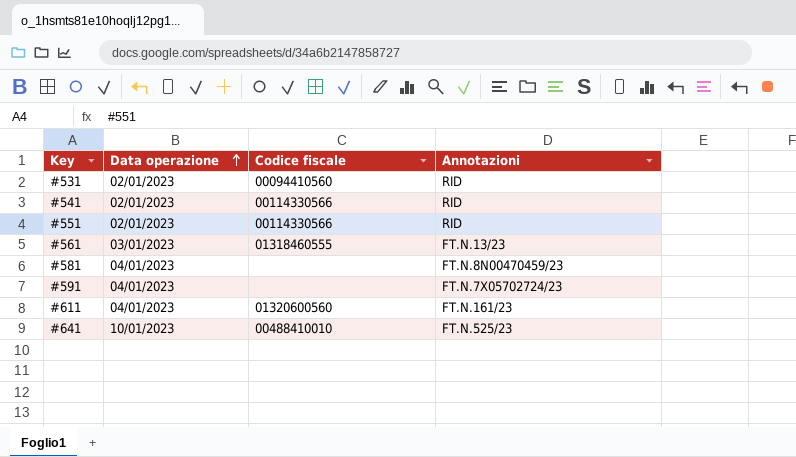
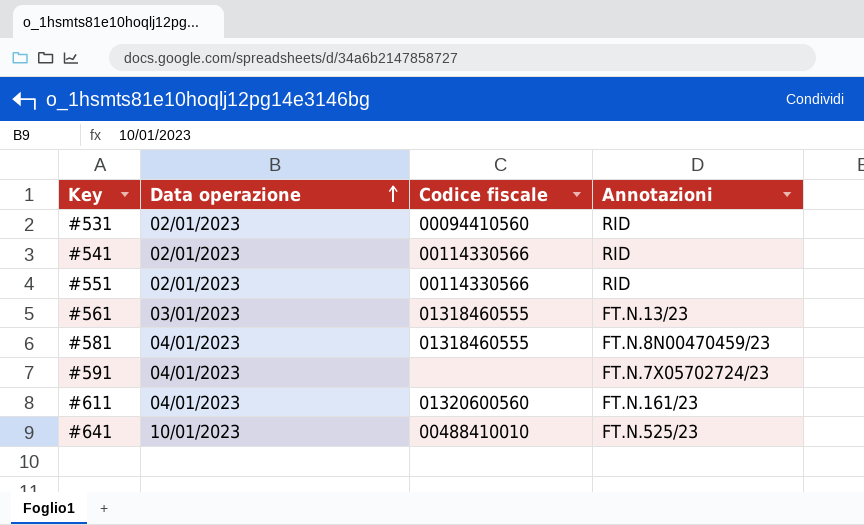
#581 | Codice fiscale: none -> 01318460555

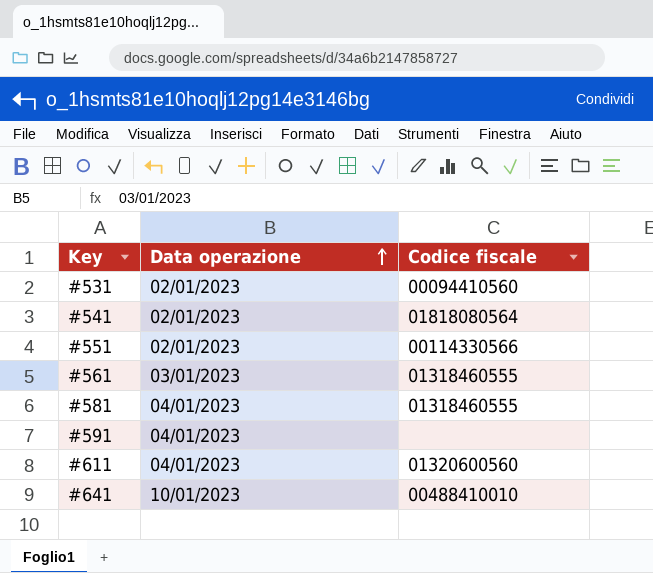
column Annotazioni | position: 4 -> none
#541 | Codice fiscale: 00114330566 -> 01818080564

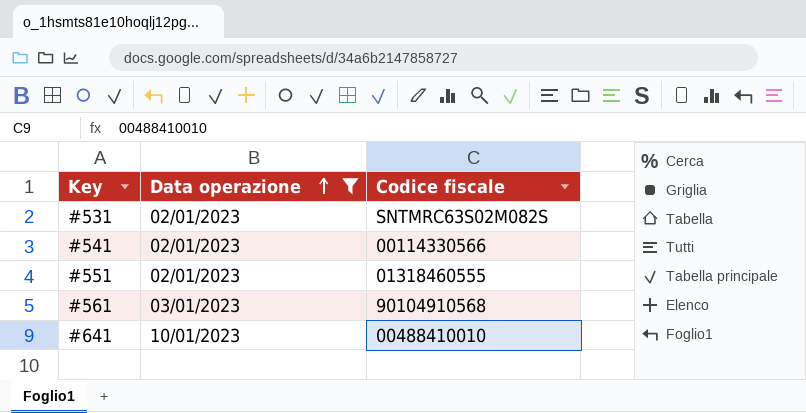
filter: none -> Data operazione != 04/01/2023
#531 | Codice fiscale: 00094410560 -> SNTMRC63S02M082S
#541 | Codice fiscale: 01818080564 -> 00114330566
#551 | Codice fiscale: 00114330566 -> 01318460555
#561 | Codice fiscale: 01318460555 -> 90104910568

